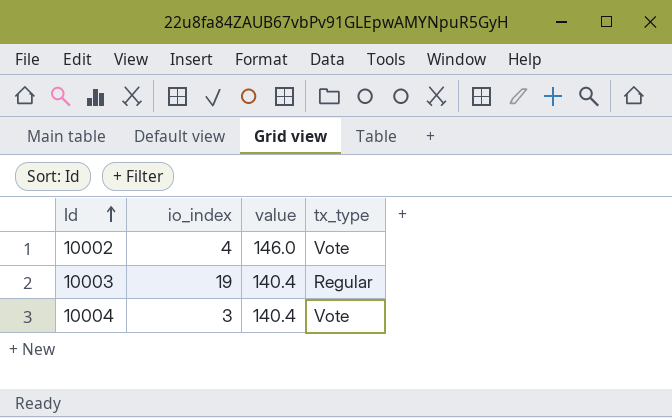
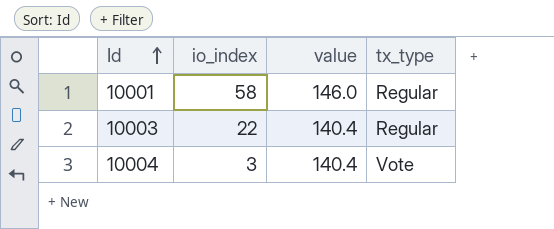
row 10002: 4 | 146.0 | Vote -> none
row 10001: none -> 58 | 146.0 | Regular
10003 | io_index: 19 -> 22

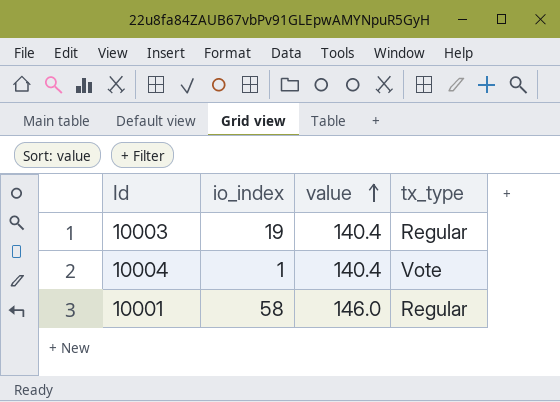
row order: Id ascending -> value ascending
10003 | io_index: 22 -> 19
10004 | io_index: 3 -> 1

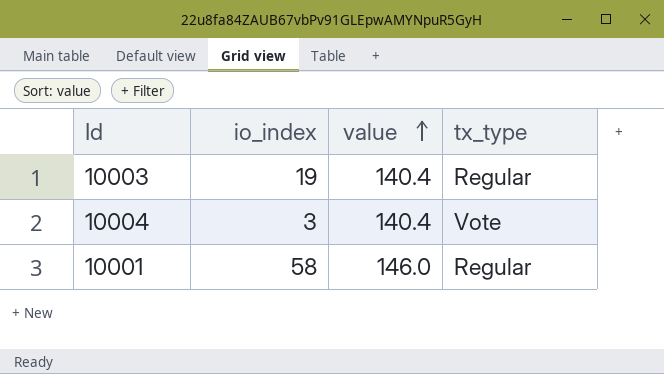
10004 | io_index: 1 -> 3

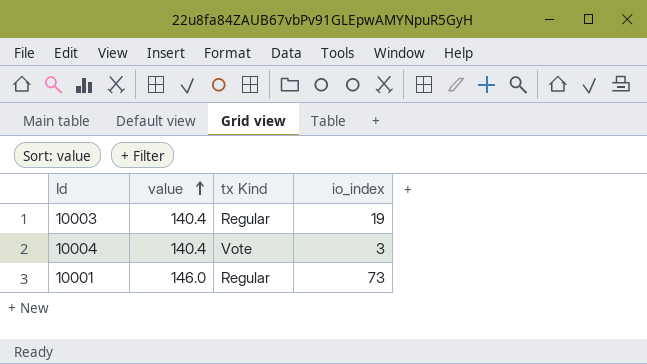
column name: tx_type -> tx Kind
column io_index | position: 2 -> 4
10001 | io_index: 58 -> 73

